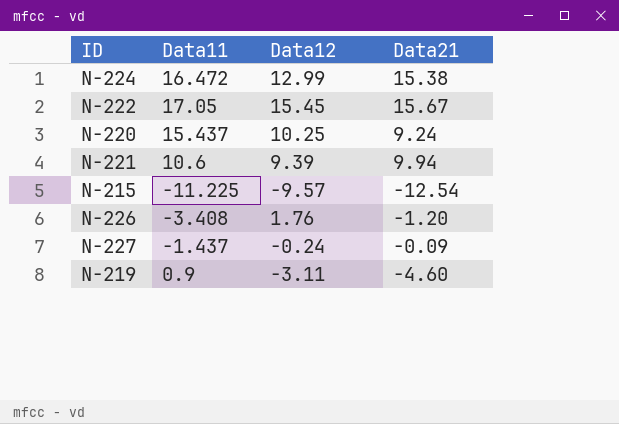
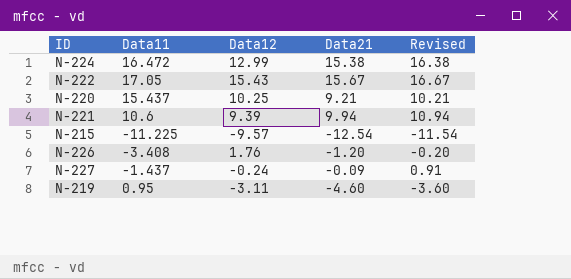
column Revised | formula: none -> [Data21] + 1
N-222 | Data12: 15.45 -> 15.43
N-220 | Data21: 9.24 -> 9.21
N-219 | Data11: 0.9 -> 0.95

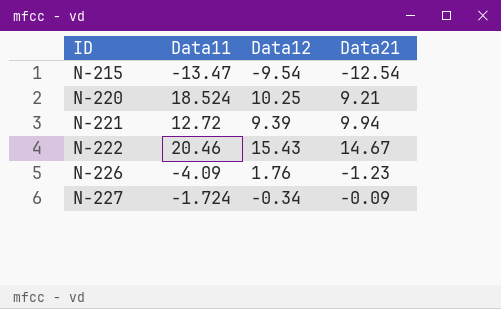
row order: none -> ID ascending
column Revised | formula: [Data21] + 1 -> none
row N-224: 16.472 | 12.99 | 15.38 | 16.38 -> none
row N-219: 0.95 | -3.11 | -4.60 | -3.60 -> none
N-215 | Data11: -11.225 -> -13.47
N-215 | Data12: -9.57 -> -9.54
N-220 | Data11: 15.437 -> 18.524
N-221 | Data11: 10.6 -> 12.72
N-222 | Data11: 17.05 -> 20.46
N-222 | Data21: 15.67 -> 14.67
N-226 | Data11: -3.408 -> -4.09
N-226 | Data21: -1.20 -> -1.23
N-227 | Data11: -1.437 -> -1.724
N-227 | Data12: -0.24 -> -0.34

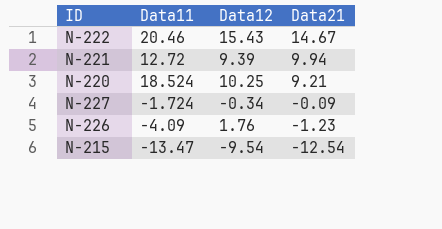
row order: ID ascending -> Data21 descending

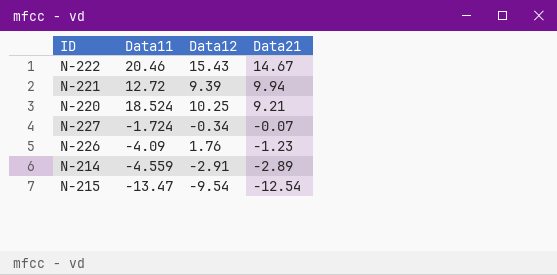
N-227 | Data21: -0.09 -> -0.07
row N-214: none -> -4.559 | -2.91 | -2.89

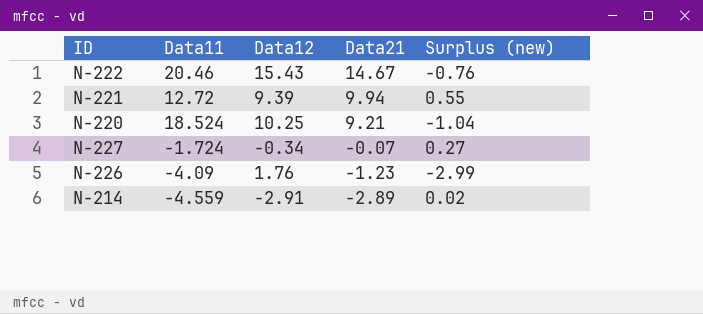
column Surplus (new) | formula: none -> [Data21] - [Data12]
row N-215: -13.47 | -9.54 | -12.54 -> none

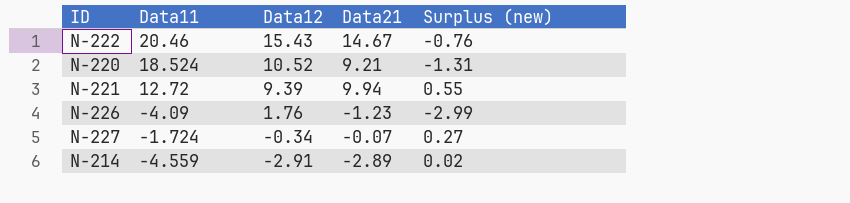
row order: Data21 descending -> Data12 descending
N-220 | Data12: 10.25 -> 10.52
N-220 | Surplus (new): -1.04 -> -1.31

